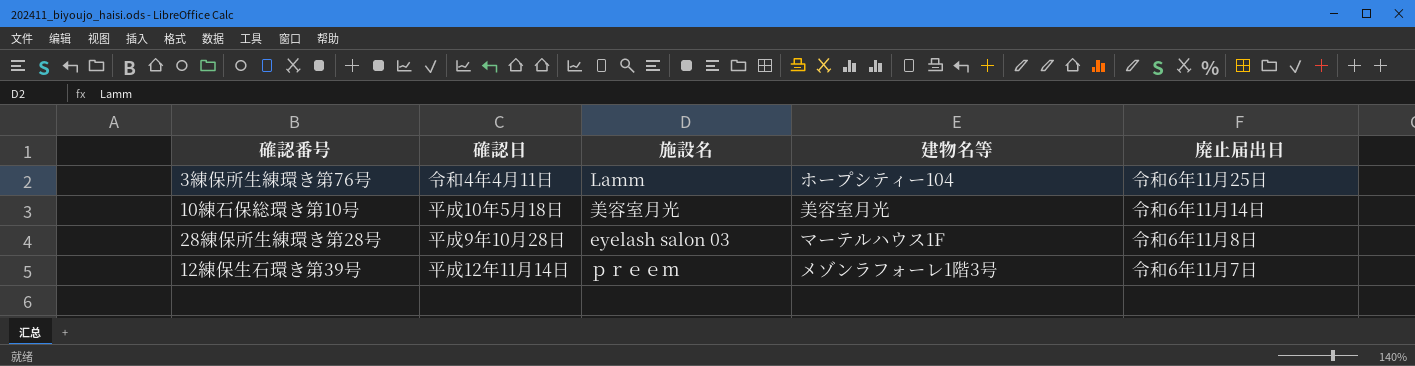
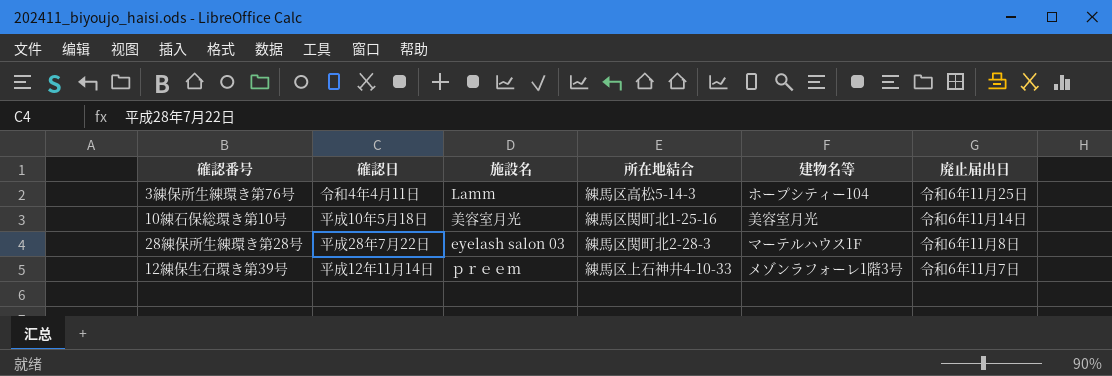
column 所在地結合 | position: none -> 4
28練保所生練環き第28号 | 確認日: 平成9年10月28日 -> 平成28年7月22日

